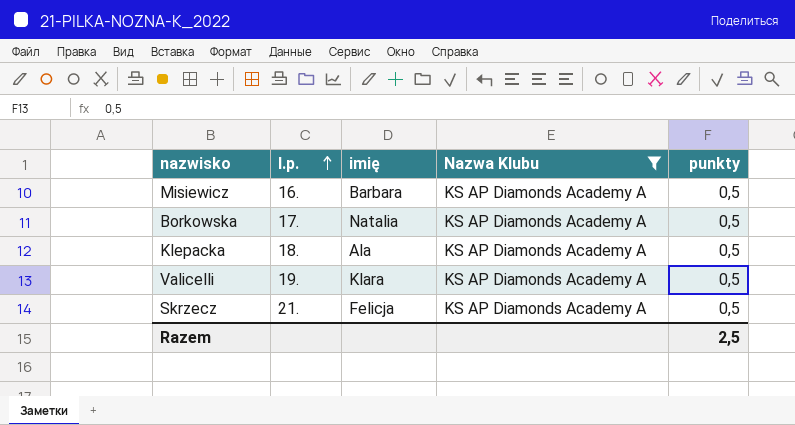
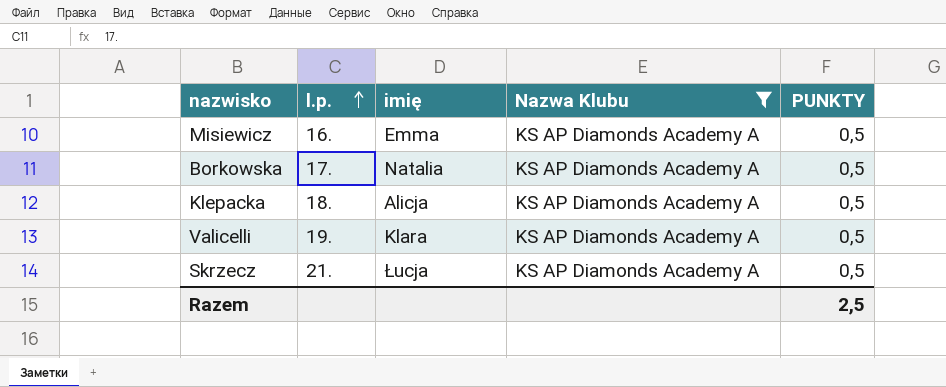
column name: punkty -> PUNKTY
Misiewicz | imię: Barbara -> Emma
Klepacka | imię: Ala -> Alicja
Skrzecz | imię: Felicja -> Łucja

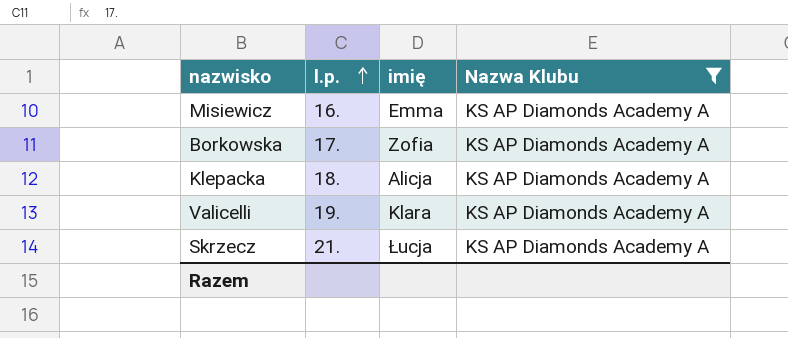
column PUNKTY | position: 5 -> none
Borkowska | imię: Natalia -> Zofia

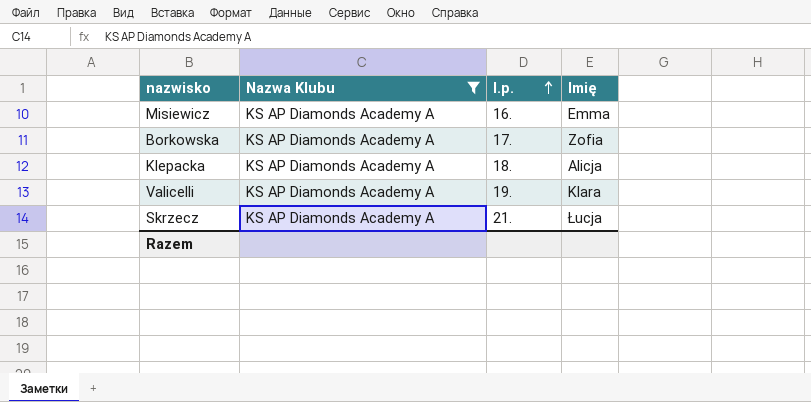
column Nazwa Klubu | position: 4 -> 2
column name: imię -> Imię

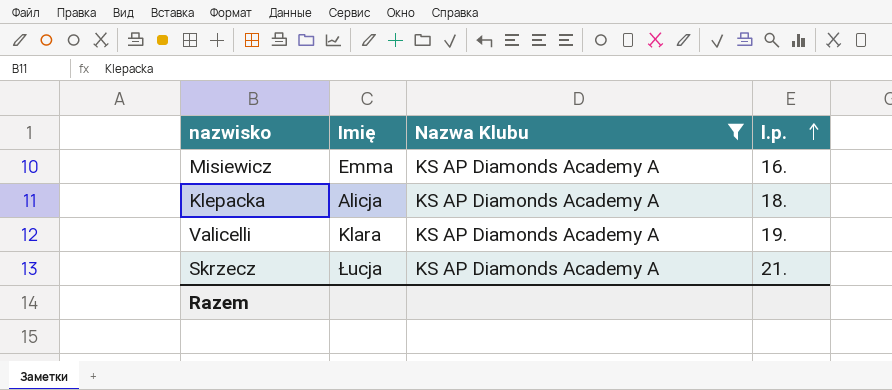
column Imię | position: 4 -> 2
row Borkowska: KS AP Diamonds Academy A | 17. | Zofia -> none

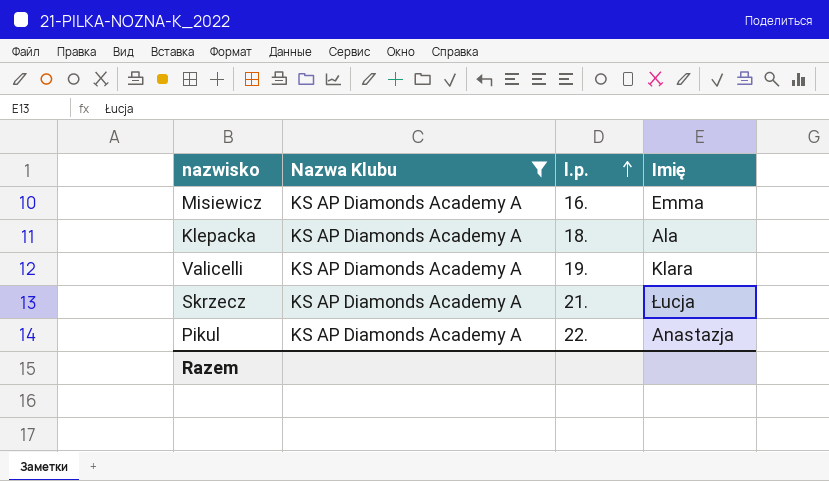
column Imię | position: 2 -> 4
Klepacka | Imię: Alicja -> Ala
row Pikul: none -> KS AP Diamonds Academy A | 22. | Anastazja

